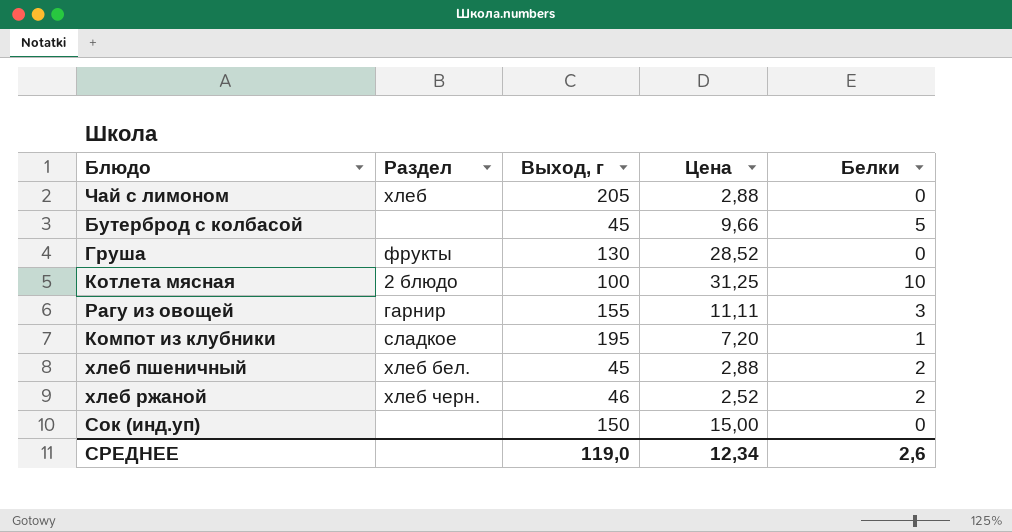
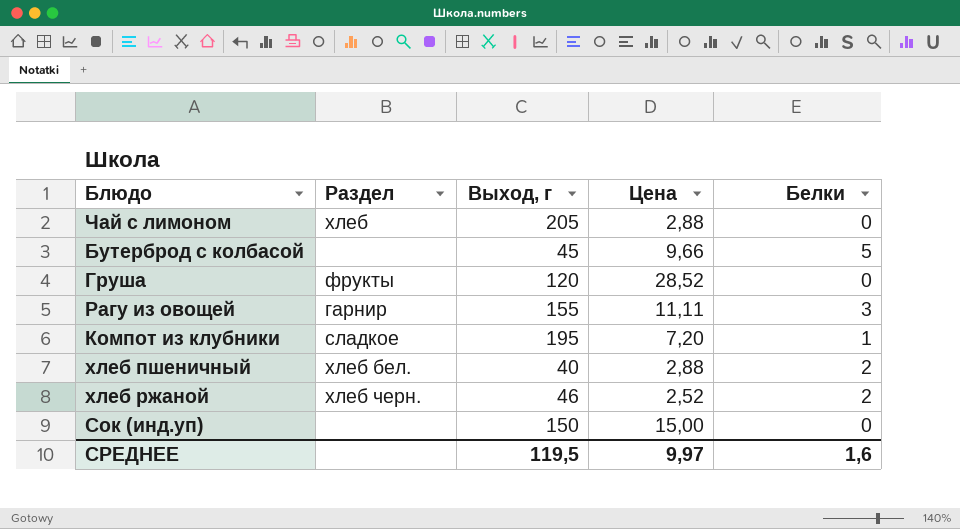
row Котлета мясная: 2 блюдо | 100 | 31,25 | 10 -> none
Груша | Выход, г: 130 -> 120
хлеб пшеничный | Выход, г: 45 -> 40
СРЕДНЕЕ | Выход, г: 119,0 -> 119,5
СРЕДНЕЕ | Цена: 12,34 -> 9,97
СРЕДНЕЕ | Белки: 2,6 -> 1,6

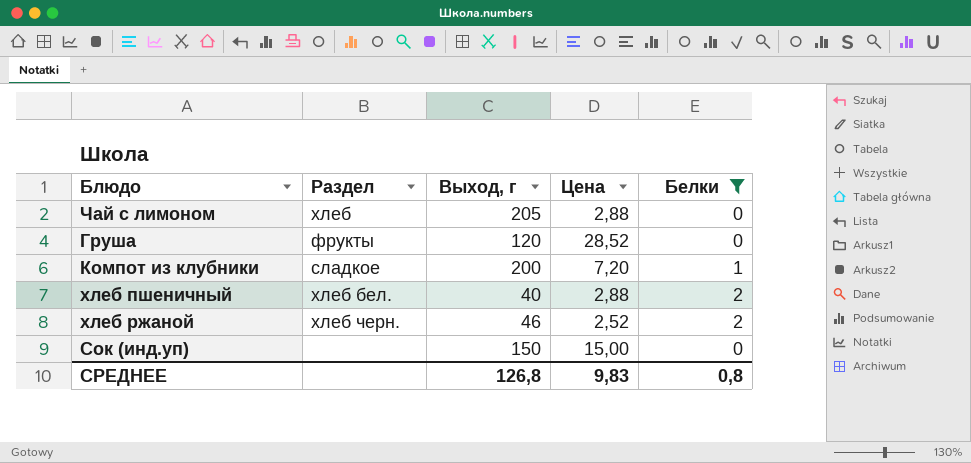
filter: none -> Белки <= 2
Компот из клубники | Выход, г: 195 -> 200
СРЕДНЕЕ | Выход, г: 119,5 -> 126,8
СРЕДНЕЕ | Цена: 9,97 -> 9,83
СРЕДНЕЕ | Белки: 1,6 -> 0,8

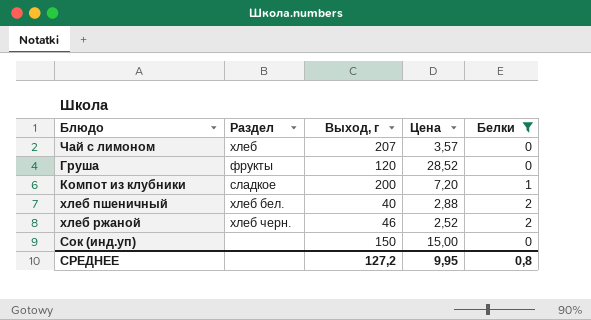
Чай с лимоном | Выход, г: 205 -> 207
Чай с лимоном | Цена: 2,88 -> 3,57
СРЕДНЕЕ | Выход, г: 126,8 -> 127,2
СРЕДНЕЕ | Цена: 9,83 -> 9,95

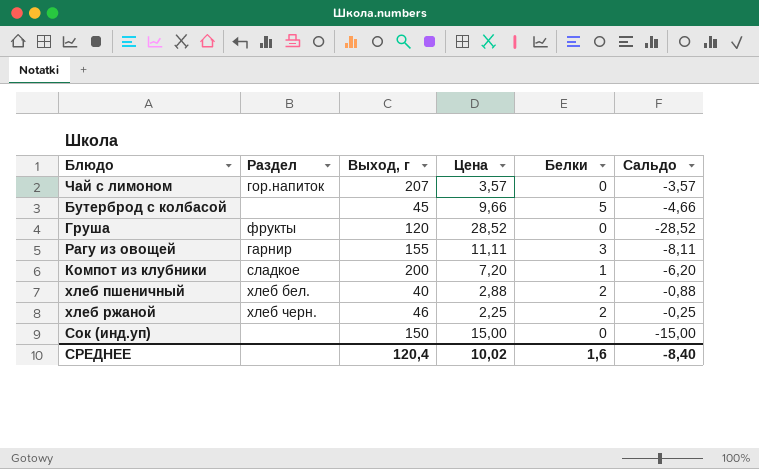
filter: Белки <= 2 -> none
column Сальдо | formula: none -> [Белки] - [Цена]
Чай с лимоном | Раздел: хлеб -> гор.напиток
хлеб ржаной | Цена: 2,52 -> 2,25
СРЕДНЕЕ | Выход, г: 127,2 -> 120,4
СРЕДНЕЕ | Цена: 9,95 -> 10,02
СРЕДНЕЕ | Белки: 0,8 -> 1,6

